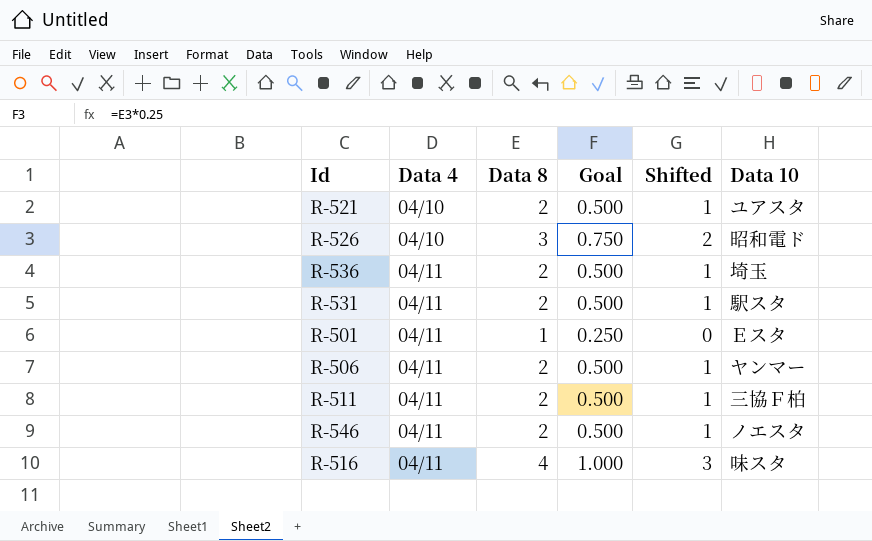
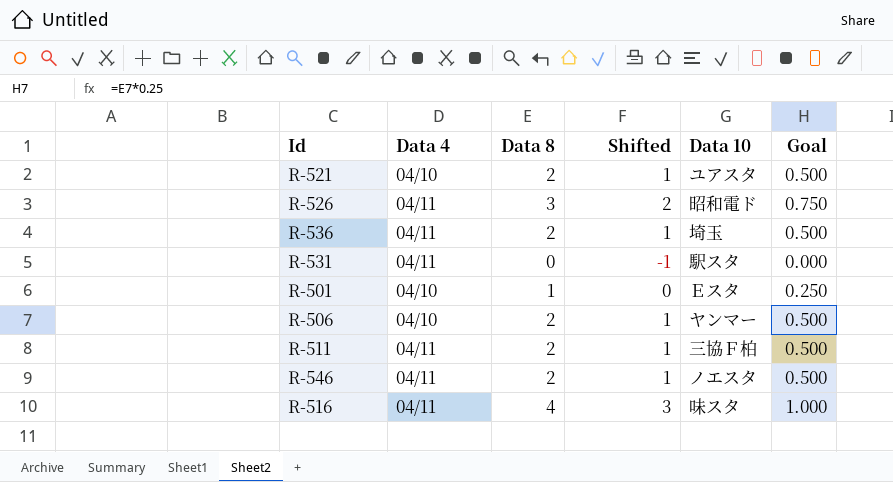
column Goal | position: 4 -> 6
R-526 | Data 4: 04/10 -> 04/11
R-531 | Data 8: 2 -> 0
R-531 | Shifted: 1 -> -1
R-531 | Goal: 0.500 -> 0.000
R-501 | Data 4: 04/11 -> 04/10
R-506 | Data 4: 04/11 -> 04/10

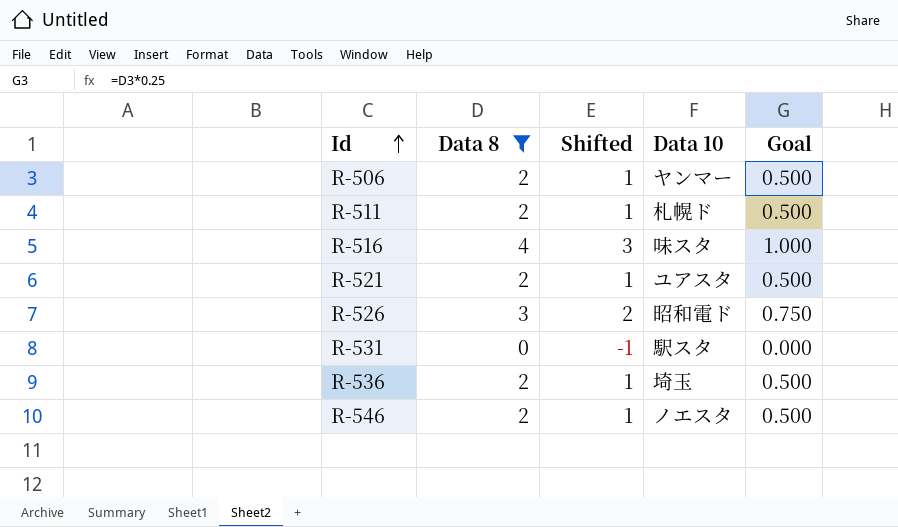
filter: none -> Data 8 != 1
row order: none -> Id ascending
column Data 4 | position: 2 -> none
R-511 | Data 10: 三協Ｆ柏 -> 札幌ド

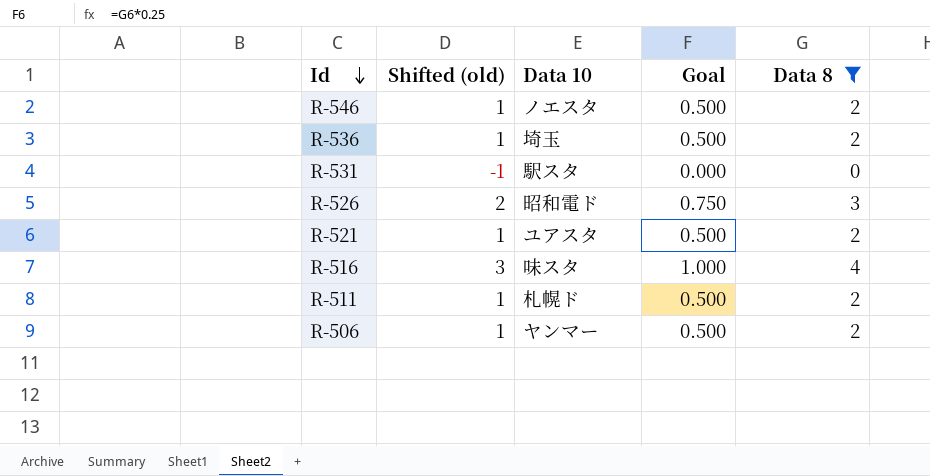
row order: Id ascending -> Id descending
column name: Shifted -> Shifted (old)
column Data 8 | position: 2 -> 5

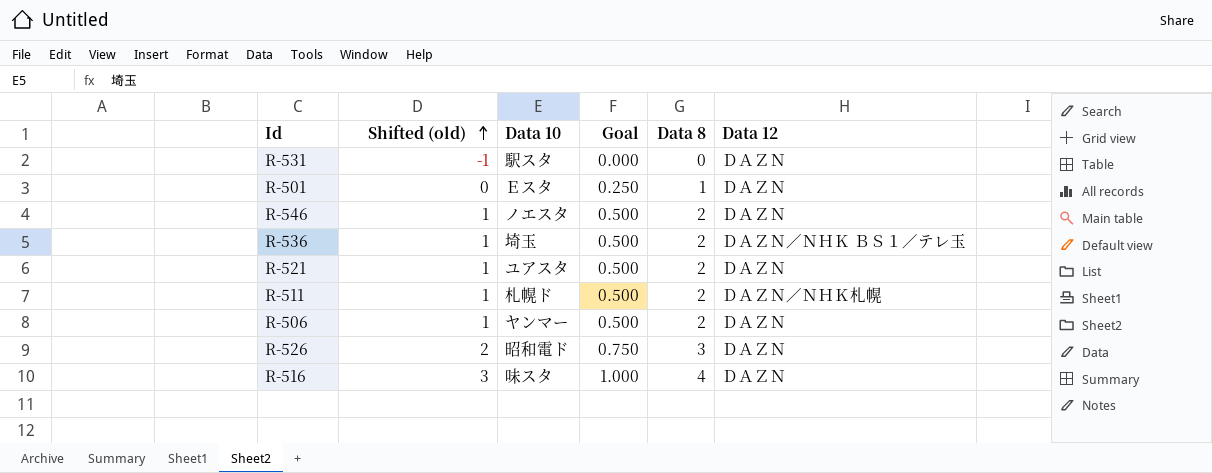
filter: Data 8 != 1 -> none
row order: Id descending -> Shifted (old) ascending
column Data 12 | position: none -> 6

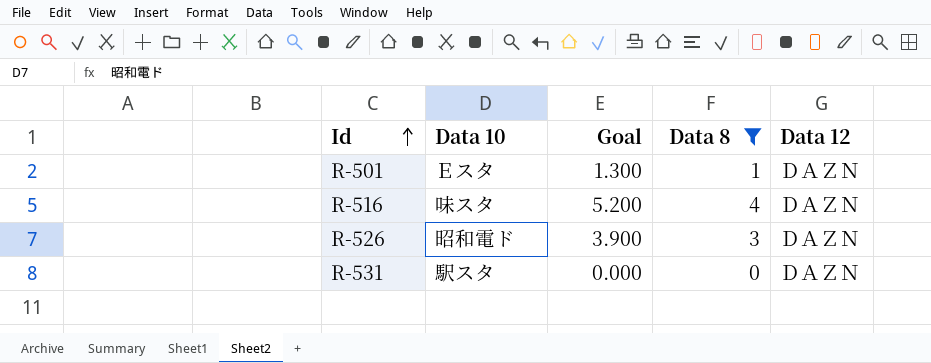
filter: none -> Data 8 != 2
row order: Shifted (old) ascending -> Id ascending
column Shifted (old) | formula: [Data 8] - 1 -> none
column Goal | formula: [Data 8] * 0.25 -> [Data 8] * 1.3

